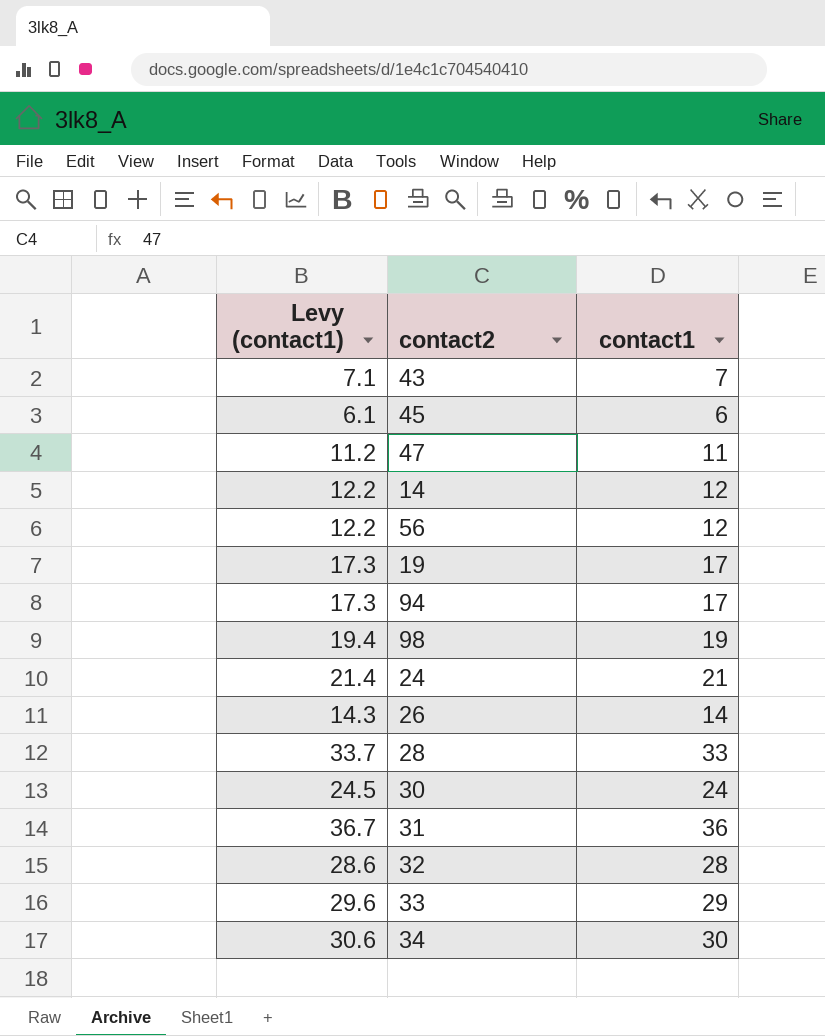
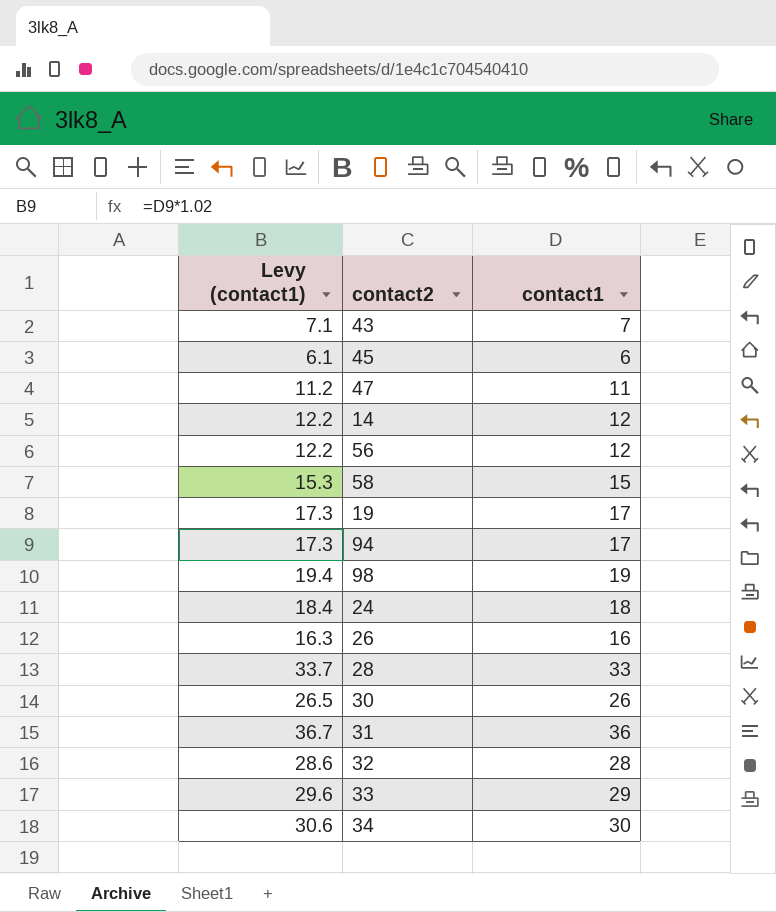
row 58: none -> 15.3 | 15
24 | Levy (contact1): 21.4 -> 18.4
24 | contact1: 21 -> 18
26 | Levy (contact1): 14.3 -> 16.3
26 | contact1: 14 -> 16
30 | Levy (contact1): 24.5 -> 26.5
30 | contact1: 24 -> 26

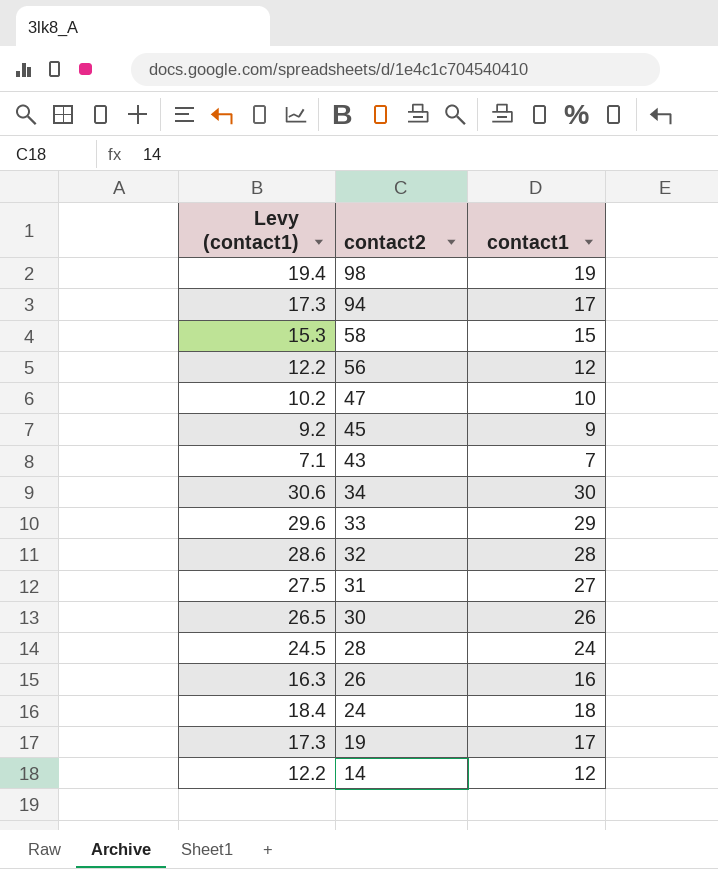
row order: none -> contact2 descending
47 | Levy (contact1): 11.2 -> 10.2
47 | contact1: 11 -> 10
45 | Levy (contact1): 6.1 -> 9.2
45 | contact1: 6 -> 9
31 | Levy (contact1): 36.7 -> 27.5
31 | contact1: 36 -> 27
28 | Levy (contact1): 33.7 -> 24.5
28 | contact1: 33 -> 24

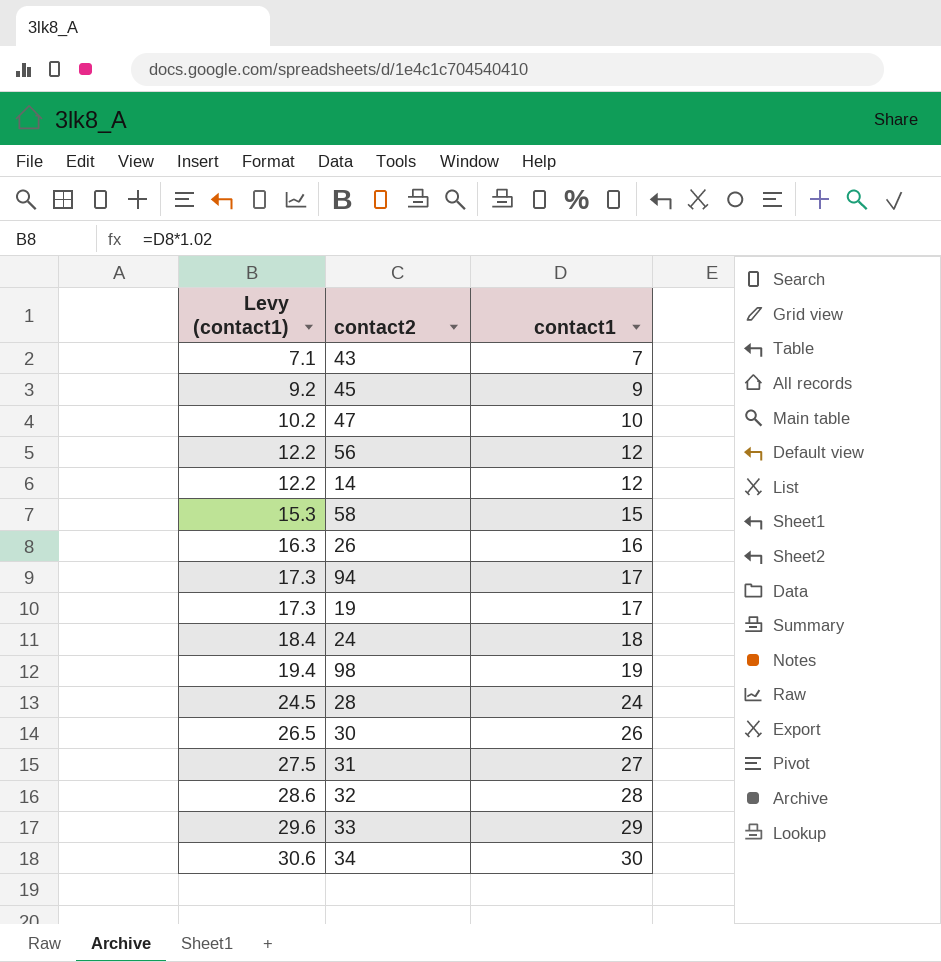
row order: contact2 descending -> Levy (contact1) ascending

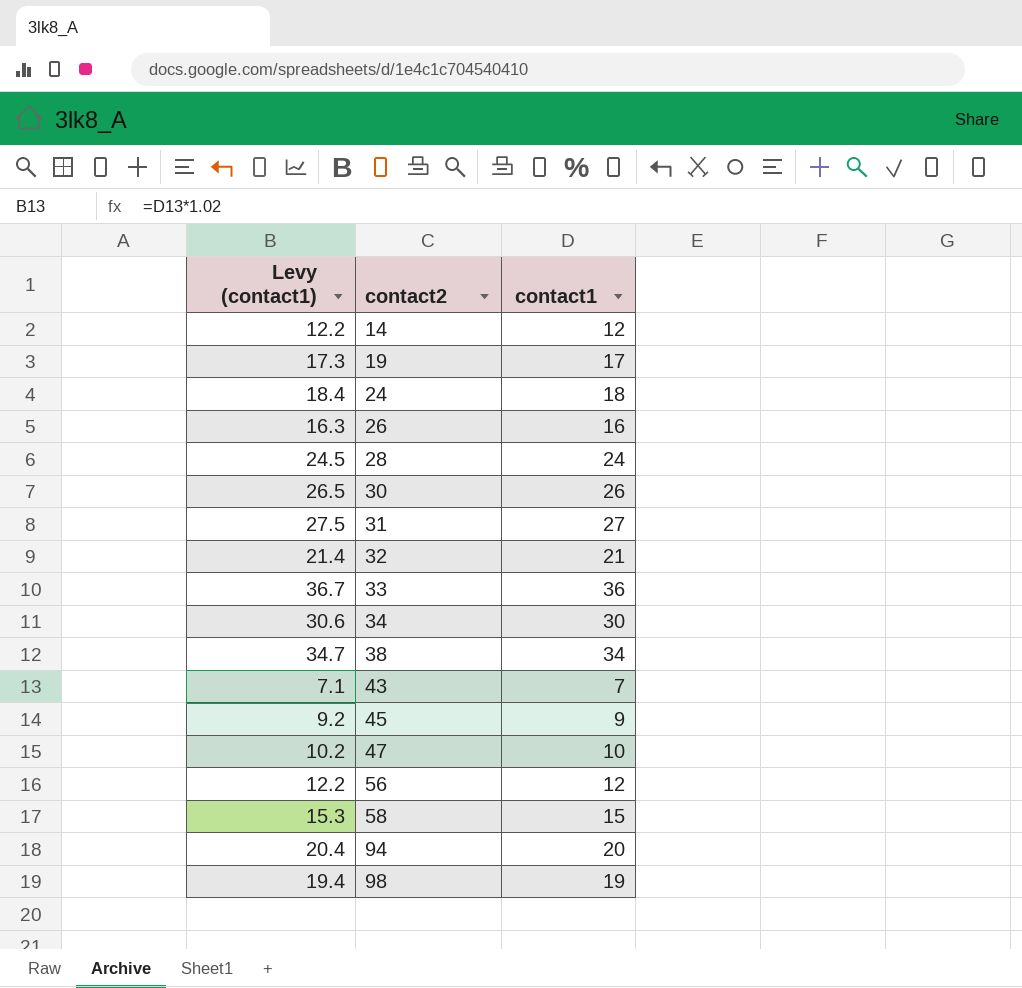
row order: Levy (contact1) ascending -> contact2 ascending
32 | Levy (contact1): 28.6 -> 21.4
32 | contact1: 28 -> 21
33 | Levy (contact1): 29.6 -> 36.7
33 | contact1: 29 -> 36
row 38: none -> 34.7 | 34
94 | Levy (contact1): 17.3 -> 20.4
94 | contact1: 17 -> 20

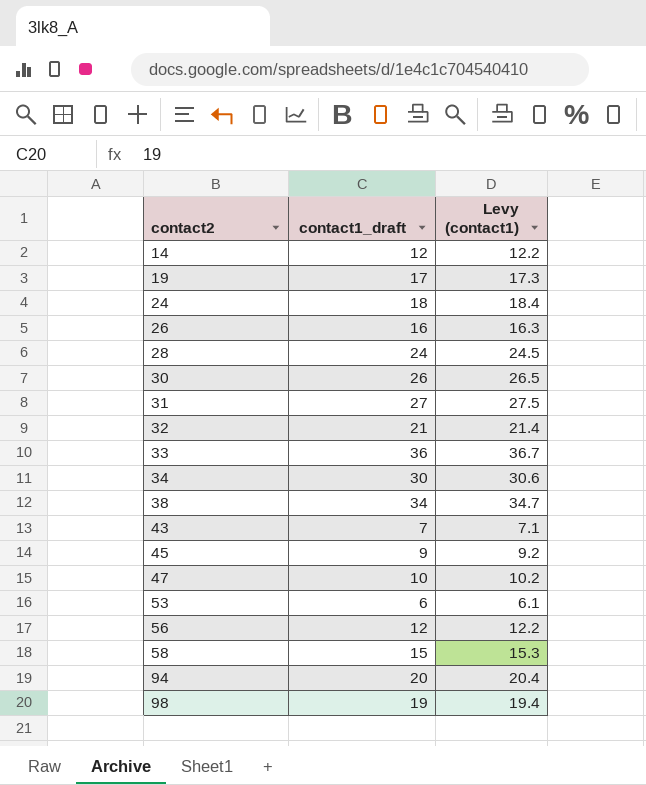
column name: contact1 -> contact1_draft
column Levy (contact1) | position: 1 -> 3
row 53: none -> 6 | 6.1

